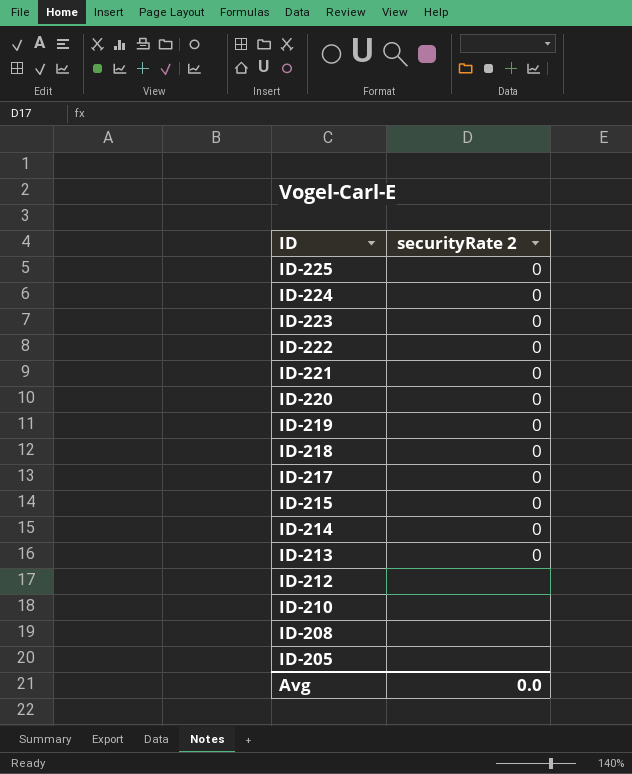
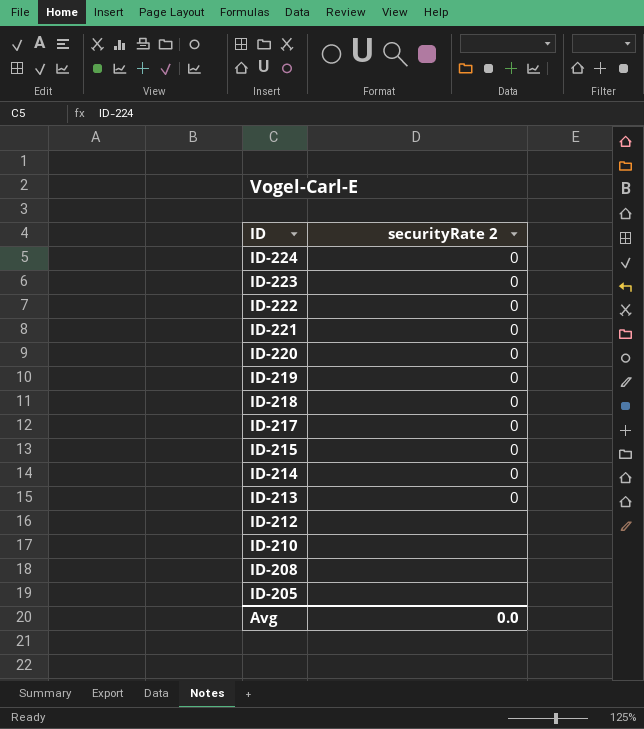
row ID-225: 0 -> none

